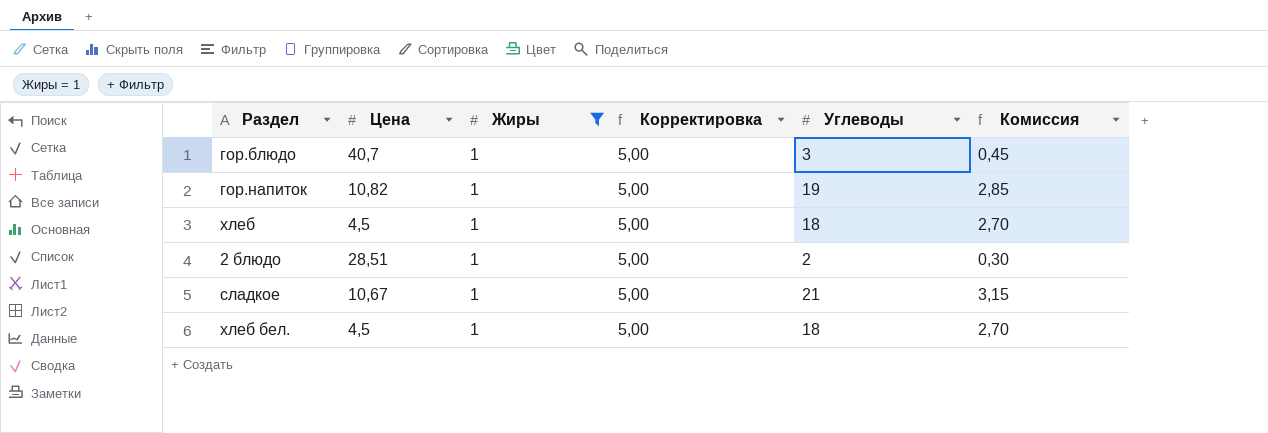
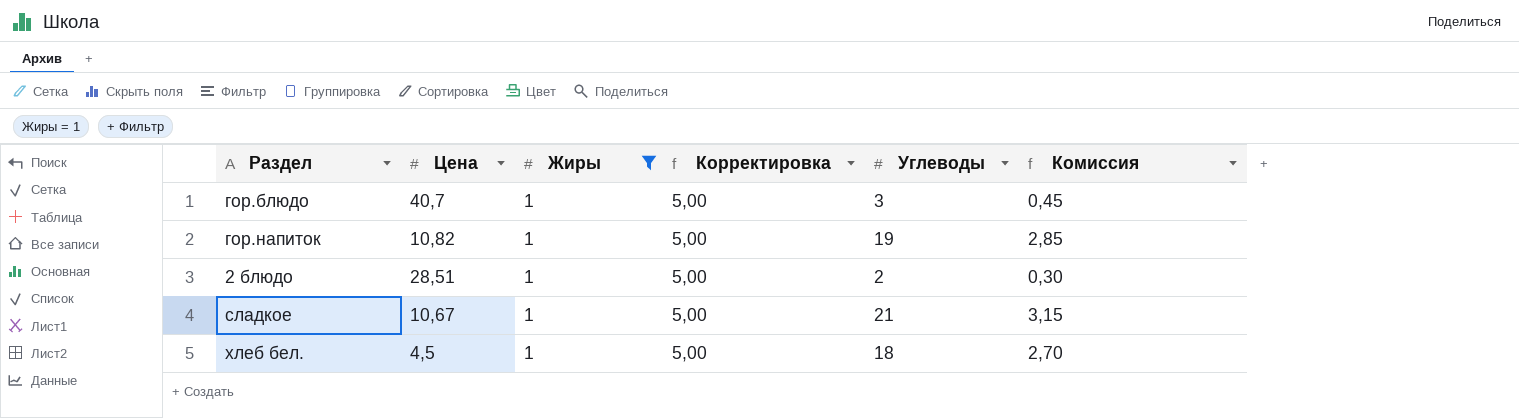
row хлеб: 4,5 | 1 | 5,00 | 18 | 2,70 -> none

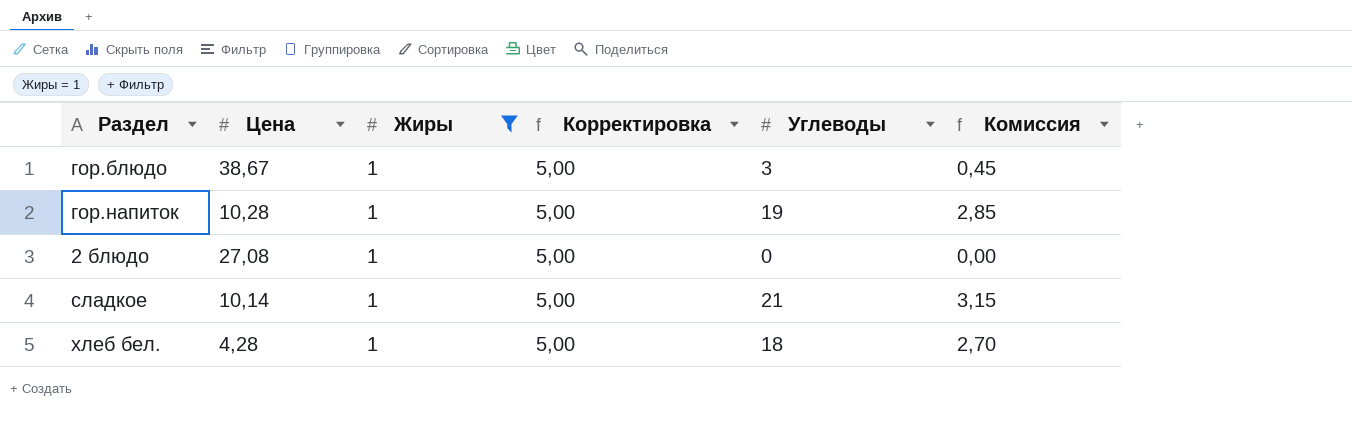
гор.блюдо | Цена: 40,7 -> 38,67
гор.напиток | Цена: 10,82 -> 10,28
2 блюдо | Цена: 28,51 -> 27,08
2 блюдо | Углеводы: 2 -> 0
2 блюдо | Комиссия: 0,30 -> 0,00
сладкое | Цена: 10,67 -> 10,14
хлеб бел. | Цена: 4,5 -> 4,28

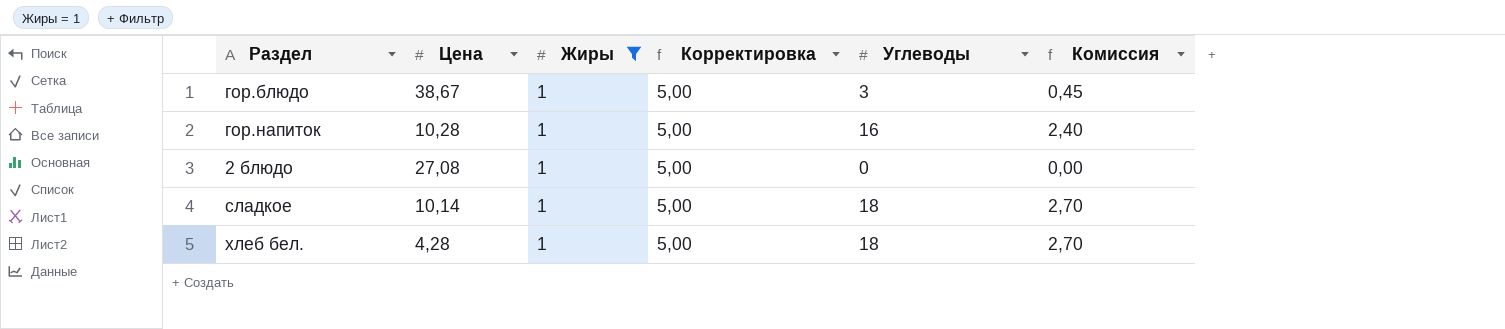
гор.напиток | Углеводы: 19 -> 16
гор.напиток | Комиссия: 2,85 -> 2,40
сладкое | Углеводы: 21 -> 18
сладкое | Комиссия: 3,15 -> 2,70

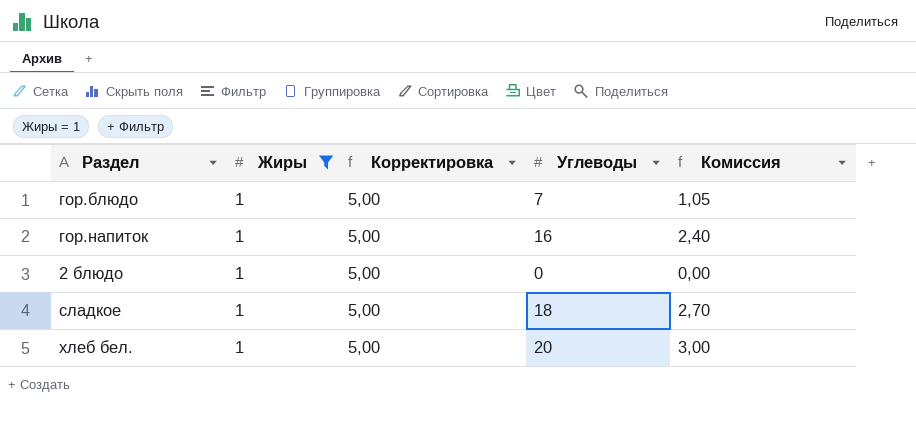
column Цена | position: 2 -> none
гор.блюдо | Углеводы: 3 -> 7
гор.блюдо | Комиссия: 0,45 -> 1,05
хлеб бел. | Углеводы: 18 -> 20
хлеб бел. | Комиссия: 2,70 -> 3,00

